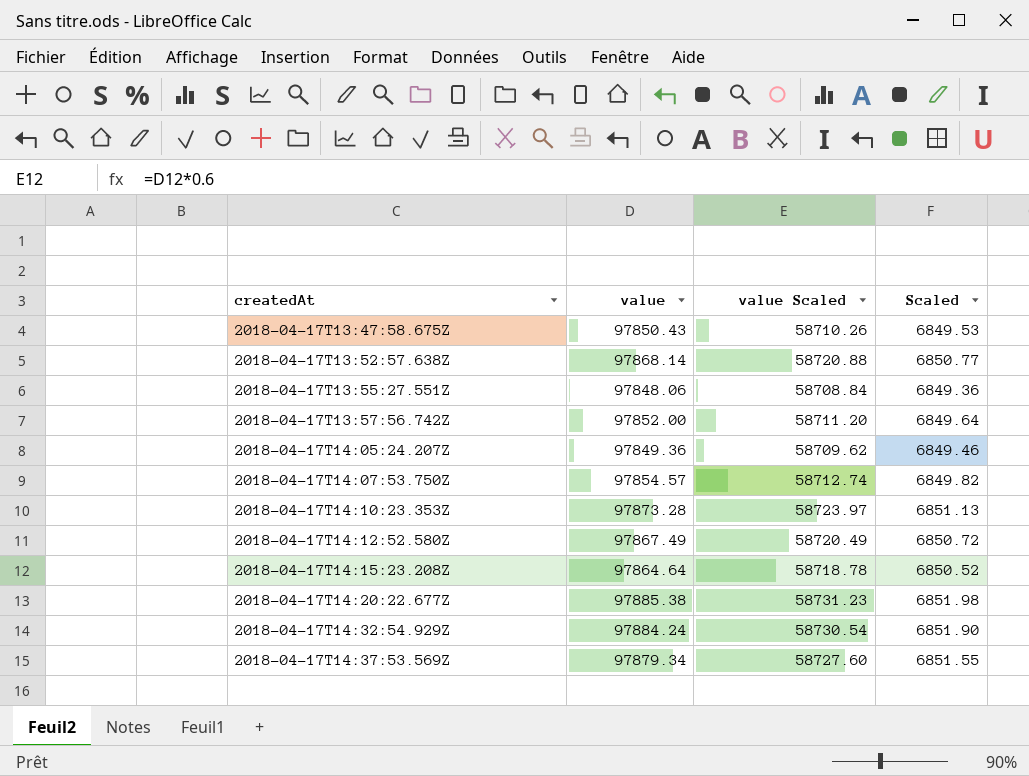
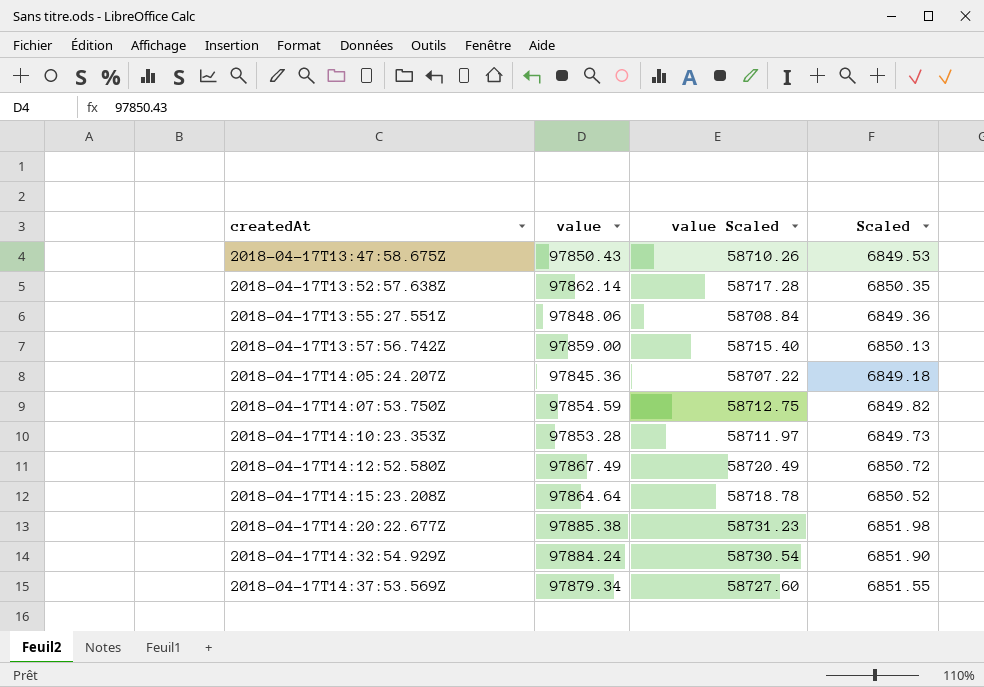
2018-04-17T13:52:57.638Z | value: 97868.14 -> 97862.14
2018-04-17T13:52:57.638Z | value Scaled: 58720.88 -> 58717.28
2018-04-17T13:52:57.638Z | Scaled: 6850.77 -> 6850.35
2018-04-17T13:57:56.742Z | value: 97852.00 -> 97859.00
2018-04-17T13:57:56.742Z | value Scaled: 58711.20 -> 58715.40
2018-04-17T13:57:56.742Z | Scaled: 6849.64 -> 6850.13
2018-04-17T14:05:24.207Z | value: 97849.36 -> 97845.36
2018-04-17T14:05:24.207Z | value Scaled: 58709.62 -> 58707.22
2018-04-17T14:05:24.207Z | Scaled: 6849.46 -> 6849.18
2018-04-17T14:07:53.750Z | value: 97854.57 -> 97854.59
2018-04-17T14:07:53.750Z | value Scaled: 58712.74 -> 58712.75
2018-04-17T14:10:23.353Z | value: 97873.28 -> 97853.28
2018-04-17T14:10:23.353Z | value Scaled: 58723.97 -> 58711.97
2018-04-17T14:10:23.353Z | Scaled: 6851.13 -> 6849.73

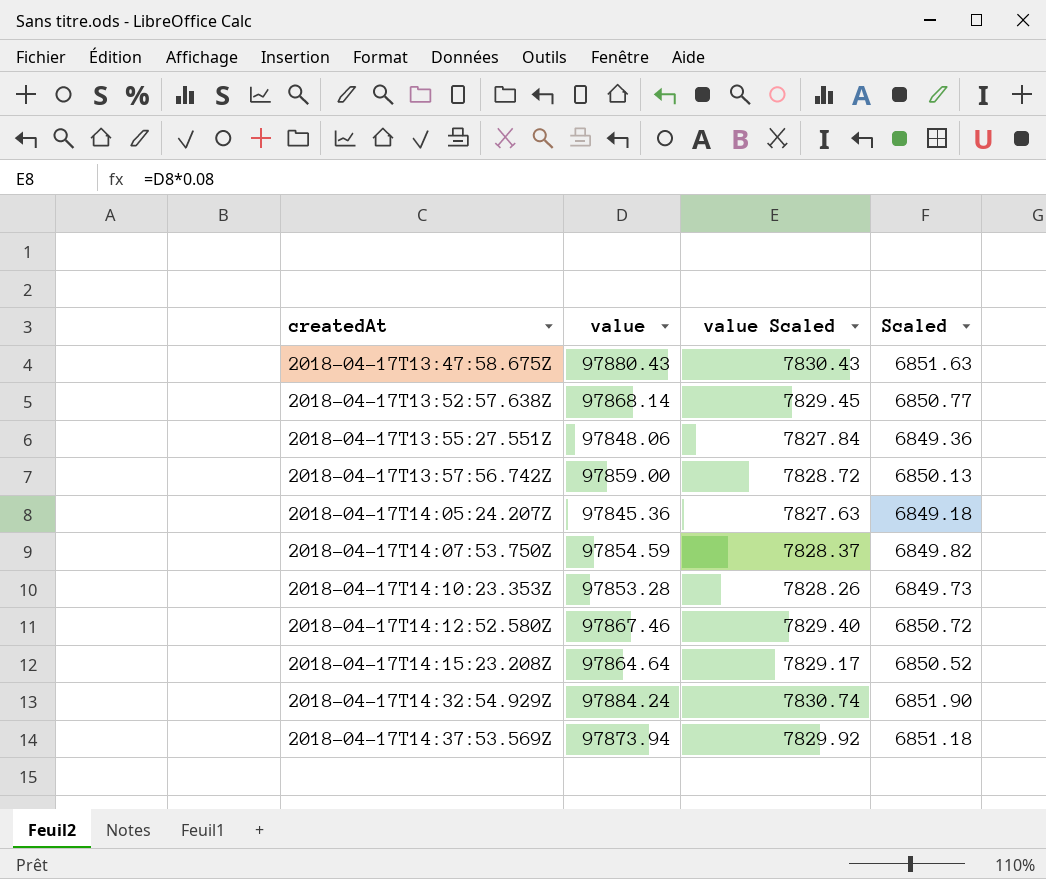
column value Scaled | formula: [value] * 0.6 -> [value] * 0.08
row 2018-04-17T14:20:22.677Z: 97885.38 | 58731.23 | 6851.98 -> none
2018-04-17T13:47:58.675Z | value: 97850.43 -> 97880.43
2018-04-17T13:47:58.675Z | Scaled: 6849.53 -> 6851.63
2018-04-17T13:52:57.638Z | value: 97862.14 -> 97868.14
2018-04-17T13:52:57.638Z | Scaled: 6850.35 -> 6850.77
2018-04-17T14:12:52.580Z | value: 97867.49 -> 97867.46
2018-04-17T14:37:53.569Z | value: 97879.34 -> 97873.94
2018-04-17T14:37:53.569Z | Scaled: 6851.55 -> 6851.18

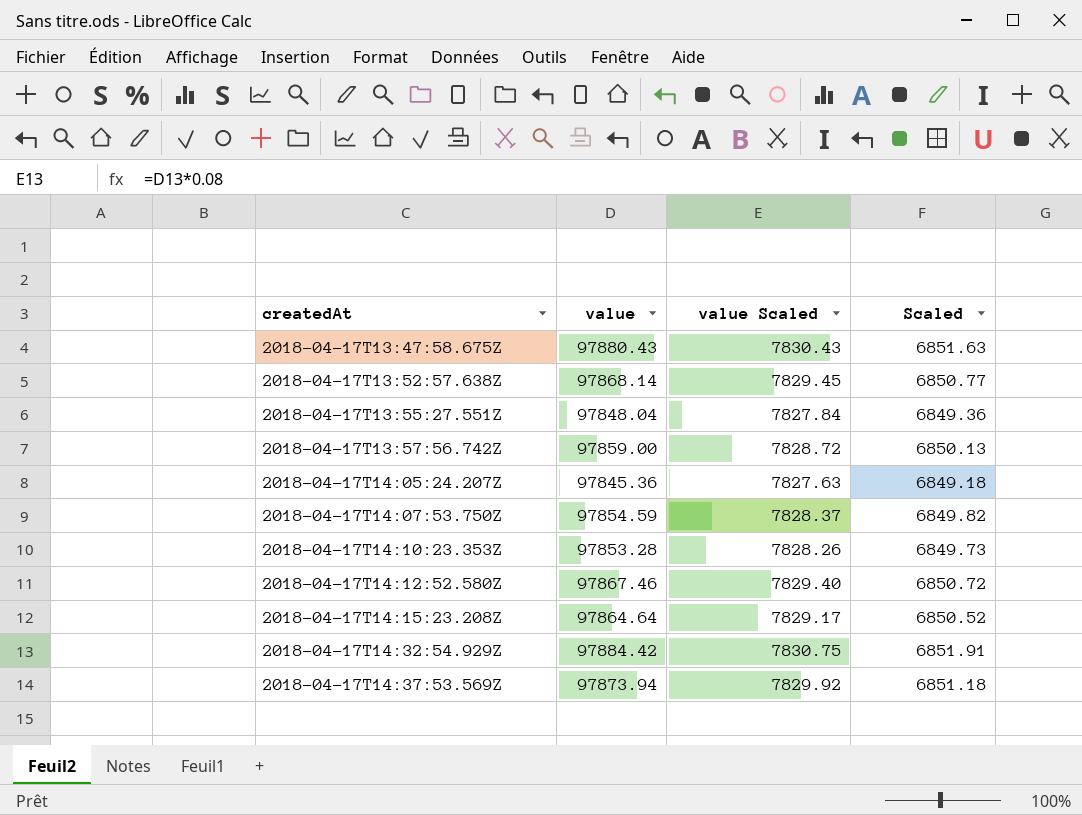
2018-04-17T13:55:27.551Z | value: 97848.06 -> 97848.04
2018-04-17T14:32:54.929Z | value: 97884.24 -> 97884.42
2018-04-17T14:32:54.929Z | value Scaled: 7830.74 -> 7830.75
2018-04-17T14:32:54.929Z | Scaled: 6851.90 -> 6851.91

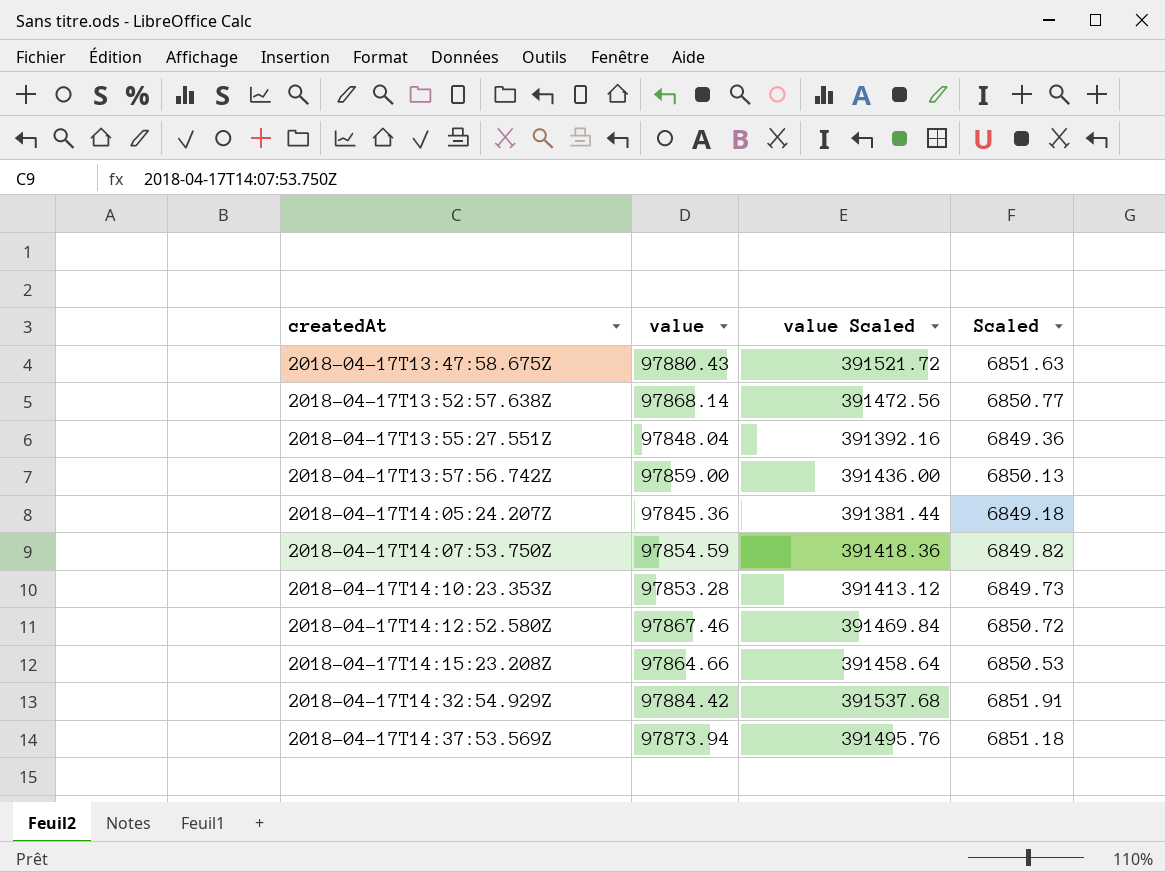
column value Scaled | formula: [value] * 0.08 -> [value] * 4
2018-04-17T14:15:23.208Z | value: 97864.64 -> 97864.66
2018-04-17T14:15:23.208Z | Scaled: 6850.52 -> 6850.53

